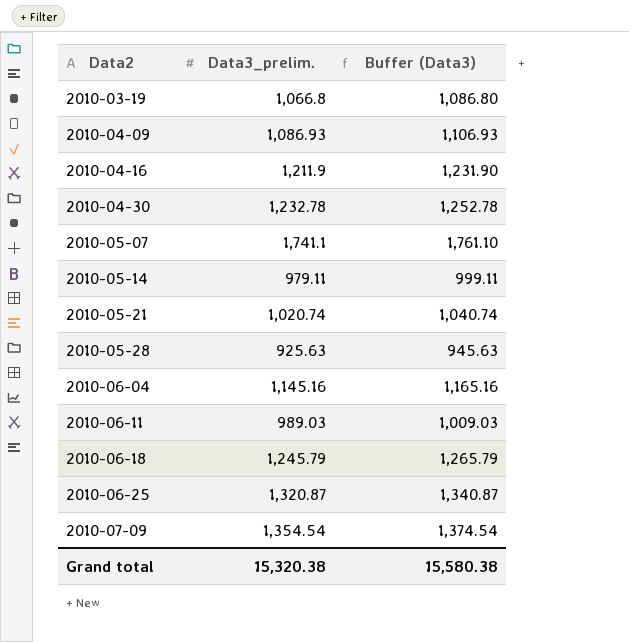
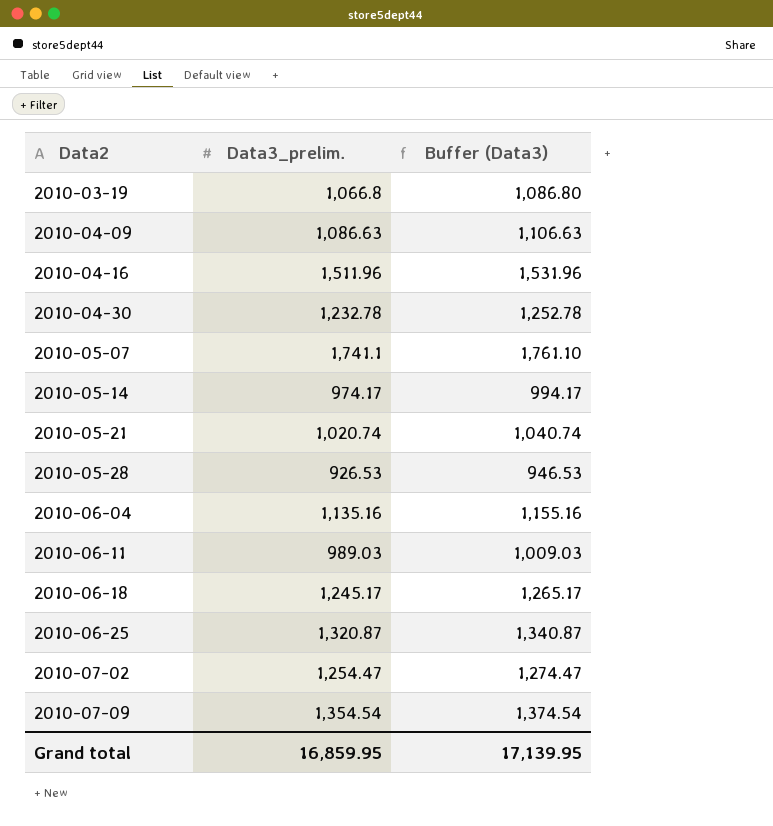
2010-04-09 | Data3_prelim.: 1,086.93 -> 1,086.63
2010-04-09 | Buffer (Data3): 1,106.93 -> 1,106.63
2010-04-16 | Data3_prelim.: 1,211.9 -> 1,511.96
2010-04-16 | Buffer (Data3): 1,231.90 -> 1,531.96
2010-05-14 | Data3_prelim.: 979.11 -> 974.17
2010-05-14 | Buffer (Data3): 999.11 -> 994.17
2010-05-28 | Data3_prelim.: 925.63 -> 926.53
2010-05-28 | Buffer (Data3): 945.63 -> 946.53
2010-06-04 | Data3_prelim.: 1,145.16 -> 1,135.16
2010-06-04 | Buffer (Data3): 1,165.16 -> 1,155.16
2010-06-18 | Data3_prelim.: 1,245.79 -> 1,245.17
2010-06-18 | Buffer (Data3): 1,265.79 -> 1,265.17
row 2010-07-02: none -> 1,254.47 | 1,274.47
Grand total | Data3_prelim.: 15,320.38 -> 16,859.95
Grand total | Buffer (Data3): 15,580.38 -> 17,139.95

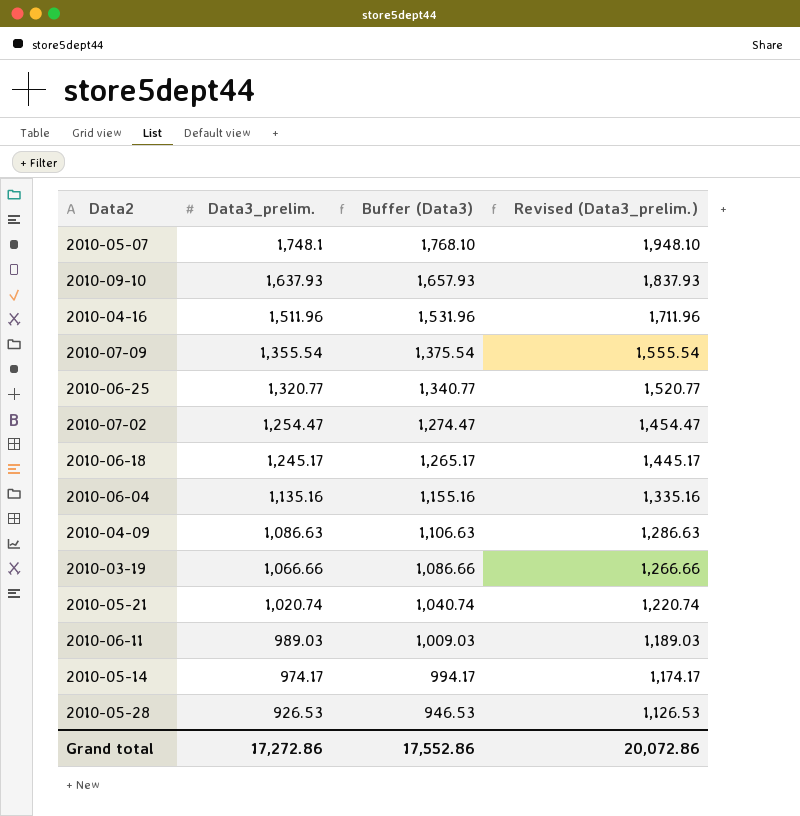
row order: Data2 ascending -> Data3_prelim. descending
column Revised (Data3_prelim.) | formula: none -> [Data3_prelim.] + 200
row 2010-04-30: 1,232.78 | 1,252.78 -> none
2010-05-07 | Data3_prelim.: 1,741.1 -> 1,748.1
2010-05-07 | Buffer (Data3): 1,761.10 -> 1,768.10
row 2010-09-10: none -> 1,637.93 | 1,657.93 | 1,837.93
2010-07-09 | Data3_prelim.: 1,354.54 -> 1,355.54
2010-07-09 | Buffer (Data3): 1,374.54 -> 1,375.54
2010-06-25 | Data3_prelim.: 1,320.87 -> 1,320.77
2010-06-25 | Buffer (Data3): 1,340.87 -> 1,340.77
2010-03-19 | Data3_prelim.: 1,066.8 -> 1,066.66
2010-03-19 | Buffer (Data3): 1,086.80 -> 1,086.66
Grand total | Data3_prelim.: 16,859.95 -> 17,272.86
Grand total | Buffer (Data3): 17,139.95 -> 17,552.86

